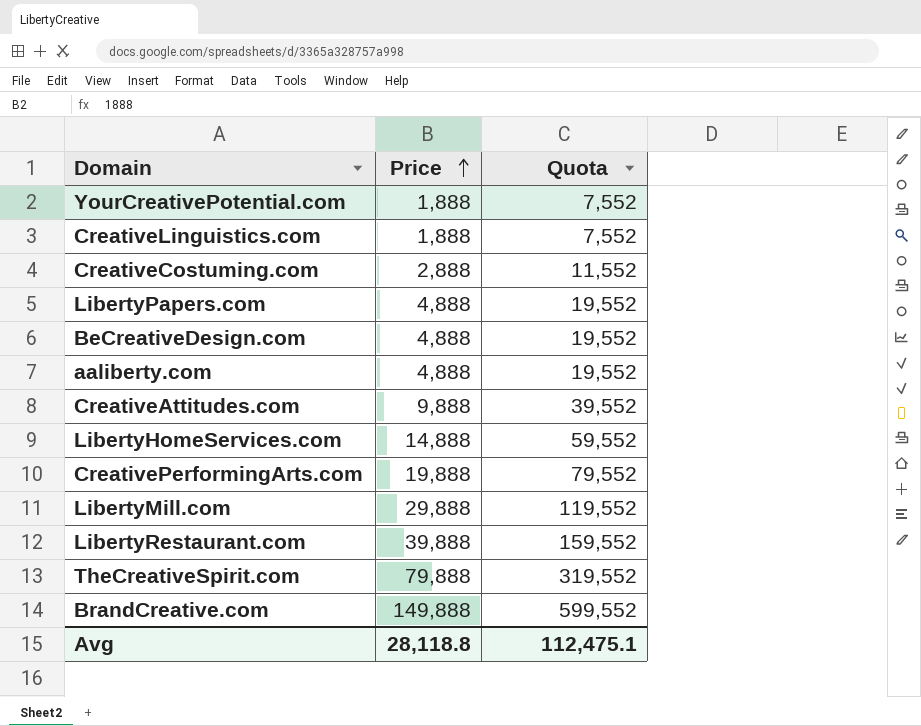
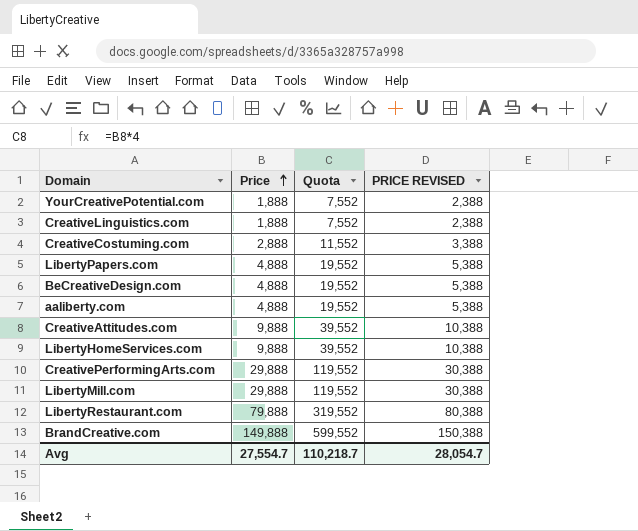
column PRICE REVISED | formula: none -> [Price] + 500
row TheCreativeSpirit.com: 79,888 | 319,552 -> none
LibertyHomeServices.com | Price: 14,888 -> 9,888
LibertyHomeServices.com | Quota: 59,552 -> 39,552
CreativePerformingArts.com | Price: 19,888 -> 29,888
CreativePerformingArts.com | Quota: 79,552 -> 119,552
LibertyRestaurant.com | Price: 39,888 -> 79,888
LibertyRestaurant.com | Quota: 159,552 -> 319,552
Avg | Price: 28,118.8 -> 27,554.7
Avg | Quota: 112,475.1 -> 110,218.7

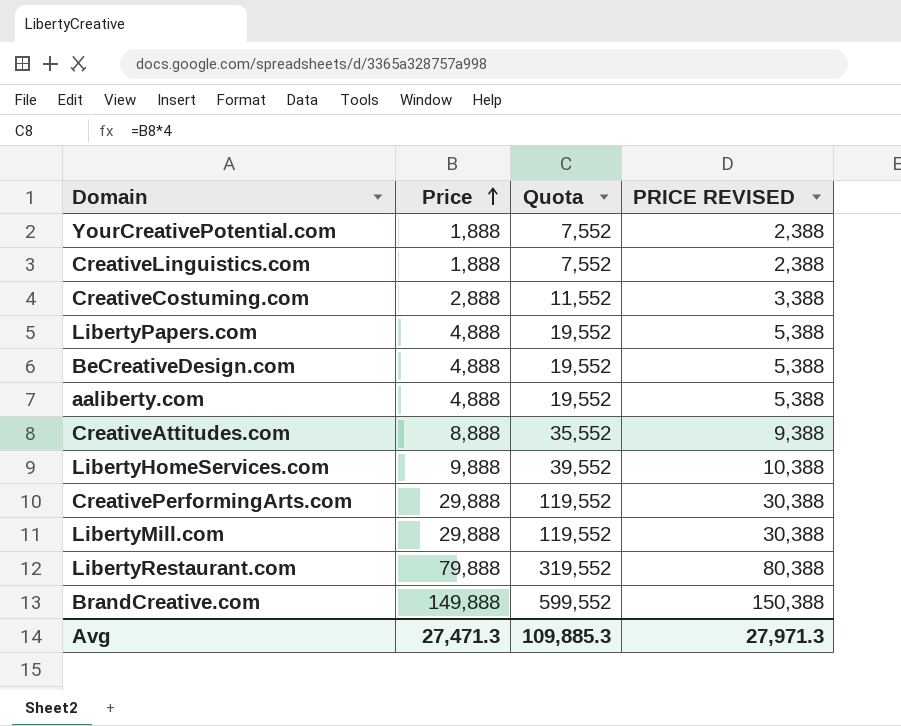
CreativeAttitudes.com | Price: 9,888 -> 8,888
CreativeAttitudes.com | Quota: 39,552 -> 35,552
CreativeAttitudes.com | PRICE REVISED: 10,388 -> 9,388
Avg | Price: 27,554.7 -> 27,471.3
Avg | Quota: 110,218.7 -> 109,885.3
Avg | PRICE REVISED: 28,054.7 -> 27,971.3

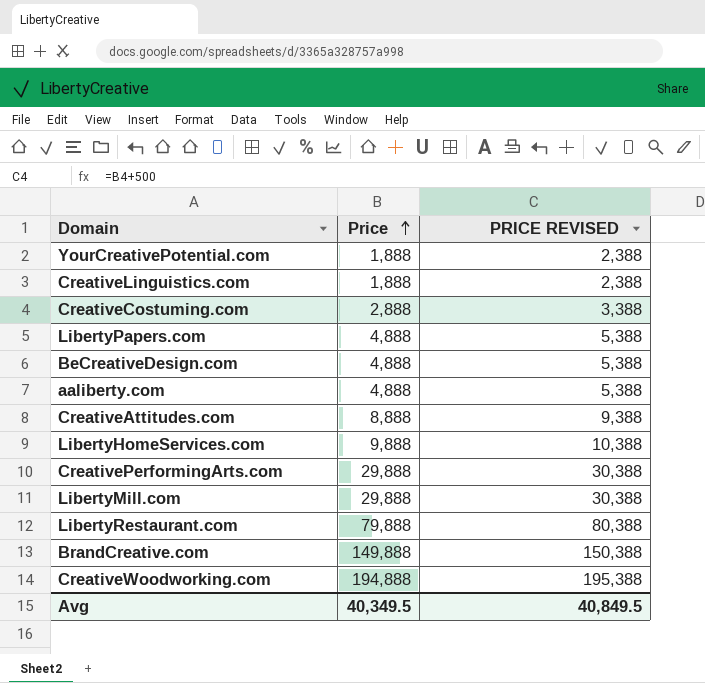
column Quota | formula: [Price] * 4 -> none
row CreativeWoodworking.com: none -> 194,888 | 195,388
Avg | Price: 27,471.3 -> 40,349.5
Avg | PRICE REVISED: 27,971.3 -> 40,849.5

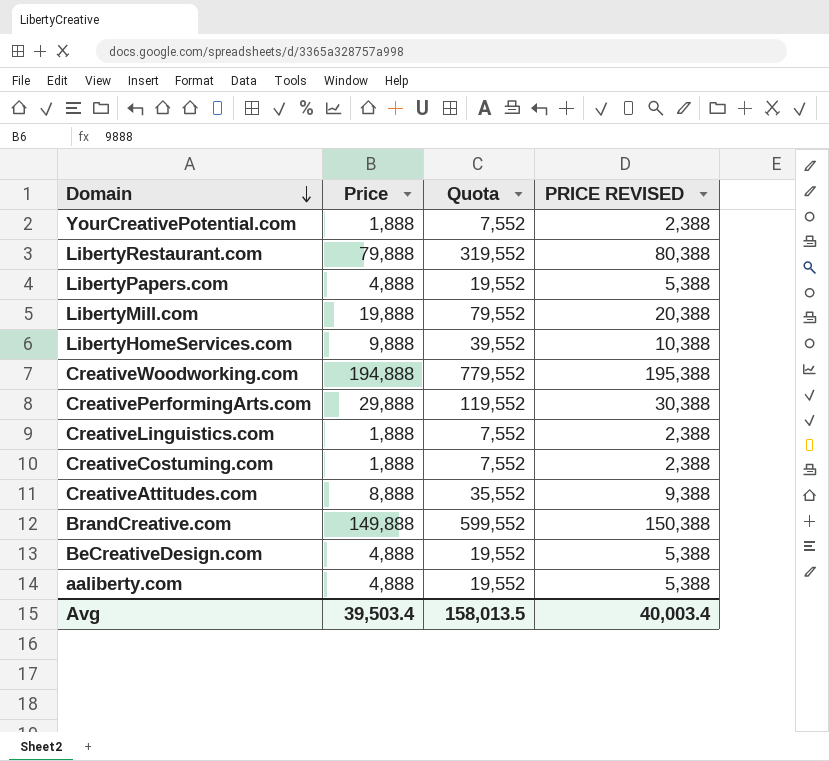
row order: Price ascending -> Domain descending
column Quota | formula: none -> [Price] * 4
LibertyMill.com | Price: 29,888 -> 19,888
LibertyMill.com | PRICE REVISED: 30,388 -> 20,388
CreativeCostuming.com | Price: 2,888 -> 1,888
CreativeCostuming.com | PRICE REVISED: 3,388 -> 2,388
Avg | Price: 40,349.5 -> 39,503.4
Avg | PRICE REVISED: 40,849.5 -> 40,003.4

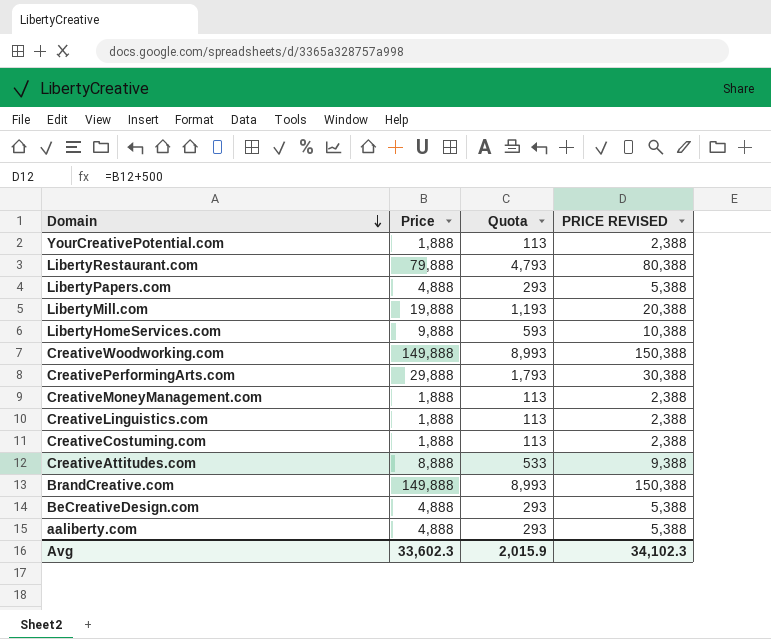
column Quota | formula: [Price] * 4 -> [Price] * 0.06
CreativeWoodworking.com | Price: 194,888 -> 149,888
CreativeWoodworking.com | PRICE REVISED: 195,388 -> 150,388
row CreativeMoneyManagement.com: none -> 1,888 | 113 | 2,388
Avg | Price: 39,503.4 -> 33,602.3
Avg | Quota: 158,013.5 -> 2,015.9
Avg | PRICE REVISED: 40,003.4 -> 34,102.3

